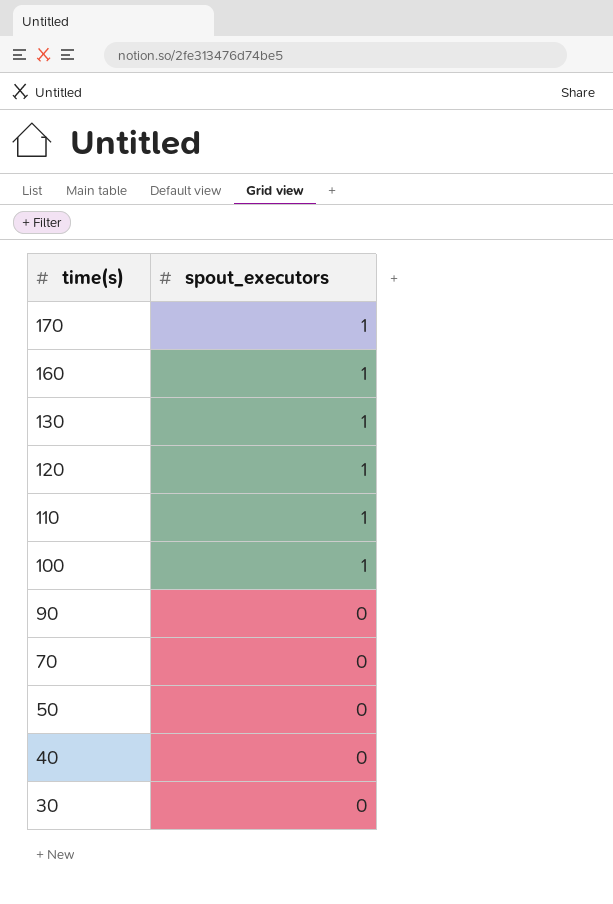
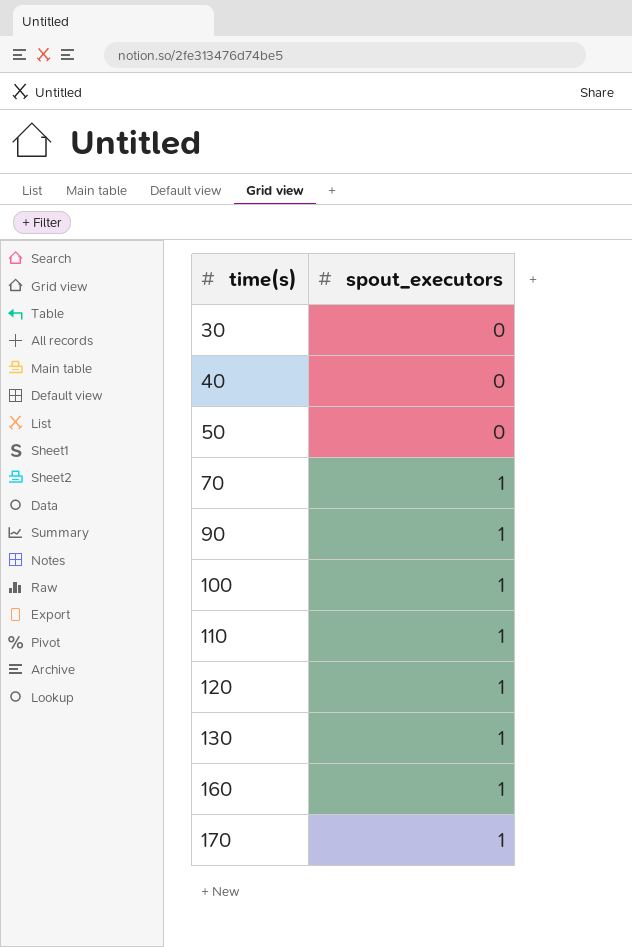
row order: time(s) descending -> time(s) ascending
70 | spout_executors: 0 -> 1
90 | spout_executors: 0 -> 1

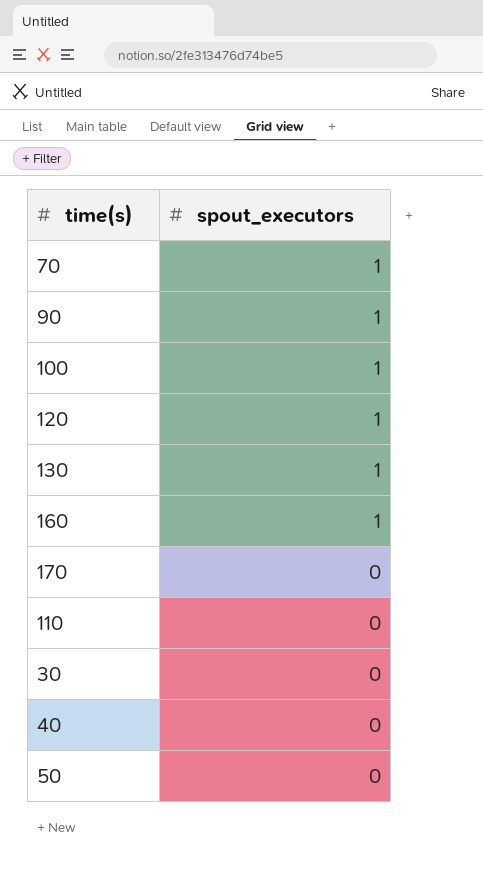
row order: time(s) ascending -> spout_executors descending
170 | spout_executors: 1 -> 0
110 | spout_executors: 1 -> 0

